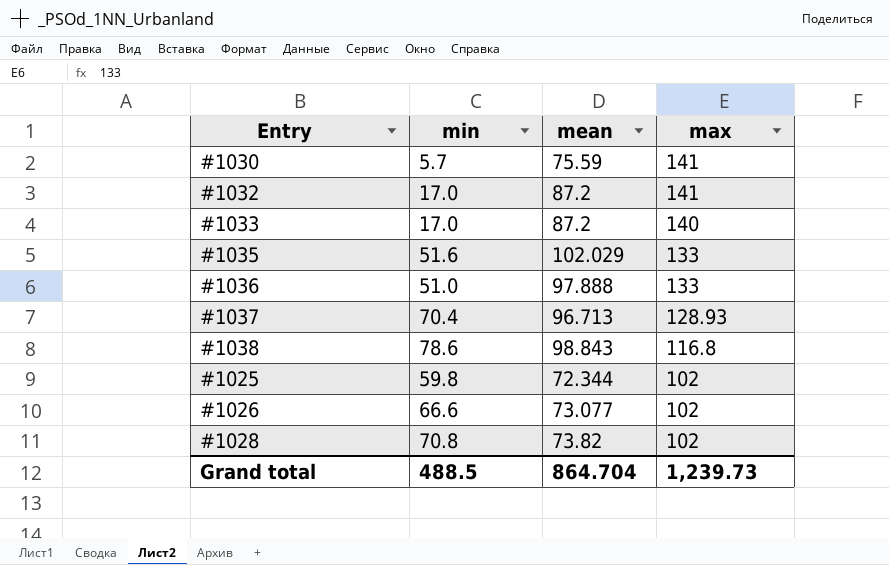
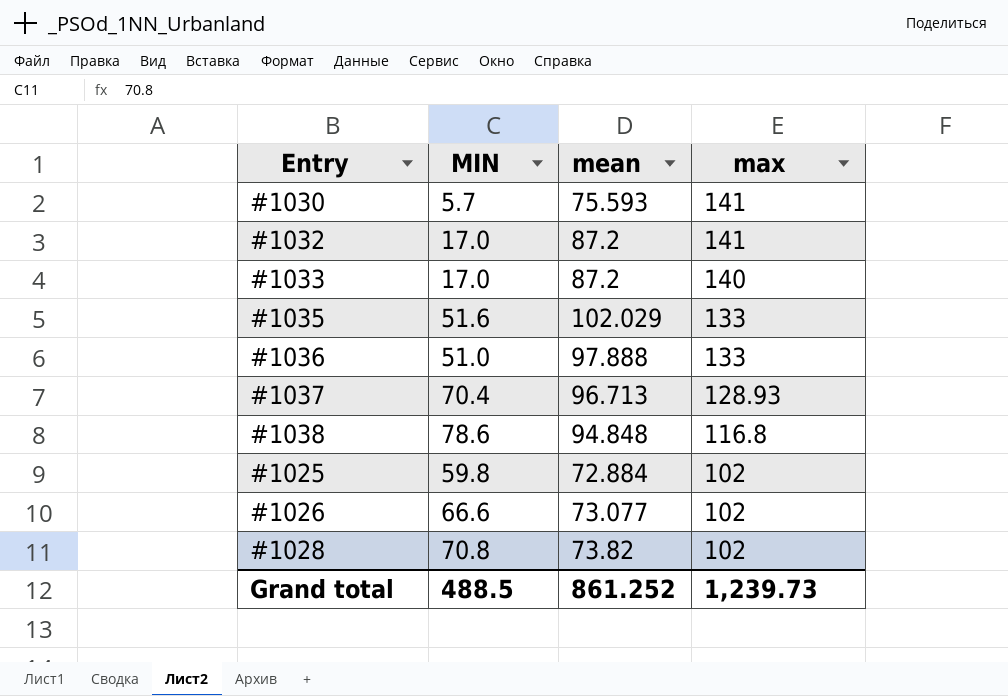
column name: min -> MIN
#1030 | mean: 75.59 -> 75.593
#1038 | mean: 98.843 -> 94.848
#1025 | mean: 72.344 -> 72.884
Grand total | mean: 864.704 -> 861.252

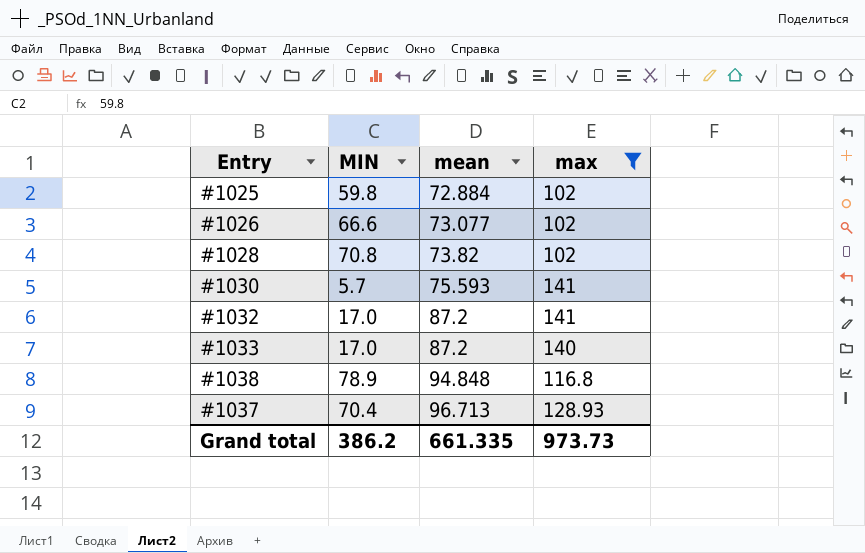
filter: none -> max != 133
row order: max descending -> mean ascending
#1038 | MIN: 78.6 -> 78.9
Grand total | MIN: 488.5 -> 386.2
Grand total | mean: 861.252 -> 661.335
Grand total | max: 1,239.73 -> 973.73

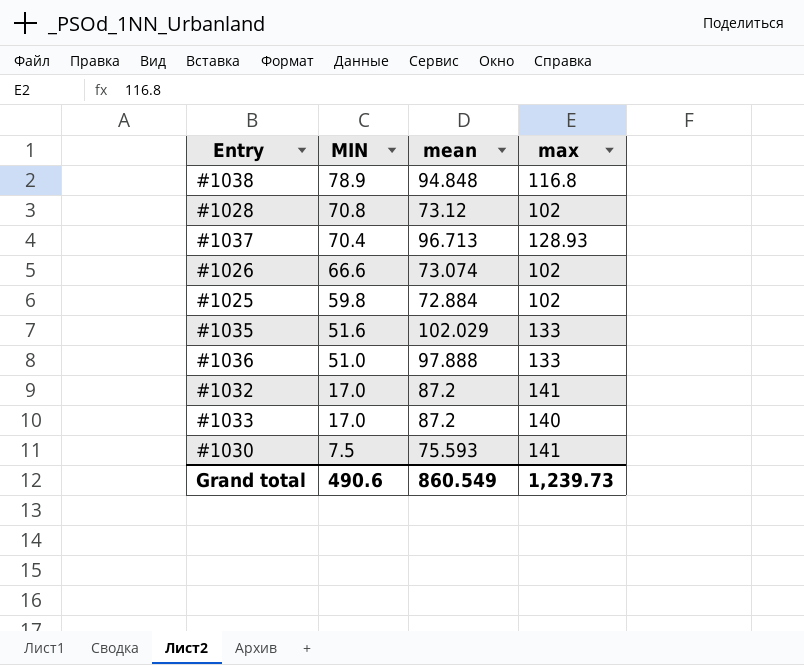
filter: max != 133 -> none
row order: mean ascending -> MIN descending
#1028 | mean: 73.82 -> 73.12
#1026 | mean: 73.077 -> 73.074
#1030 | MIN: 5.7 -> 7.5
Grand total | MIN: 386.2 -> 490.6
Grand total | mean: 661.335 -> 860.549
Grand total | max: 973.73 -> 1,239.73

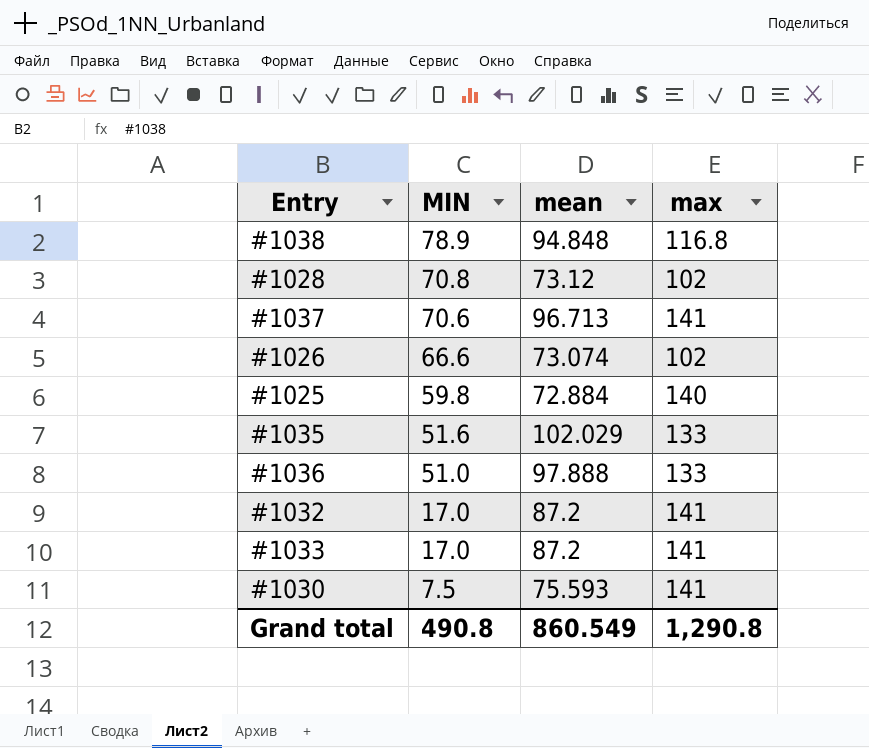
#1037 | MIN: 70.4 -> 70.6
#1037 | max: 128.93 -> 141
#1025 | max: 102 -> 140
#1033 | max: 140 -> 141
Grand total | MIN: 490.6 -> 490.8
Grand total | max: 1,239.73 -> 1,290.8

